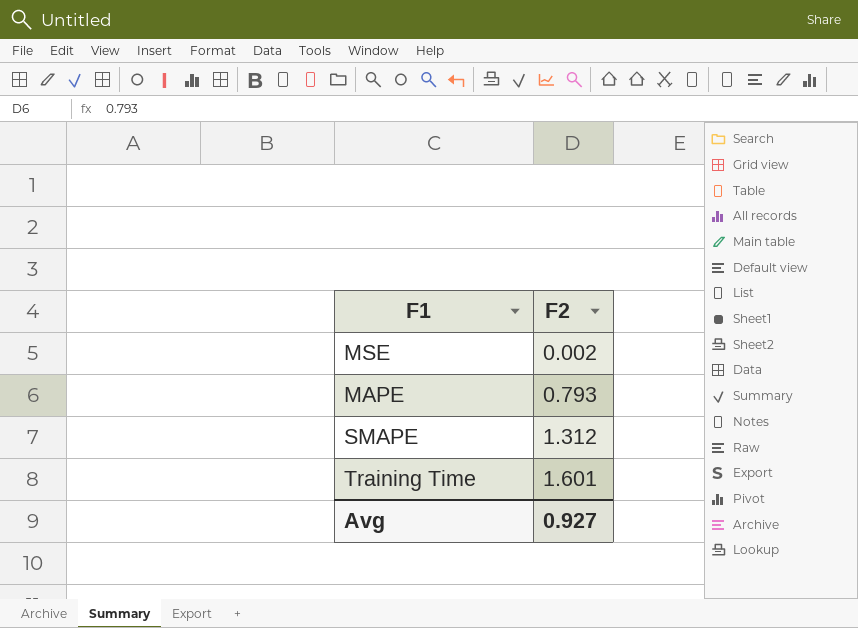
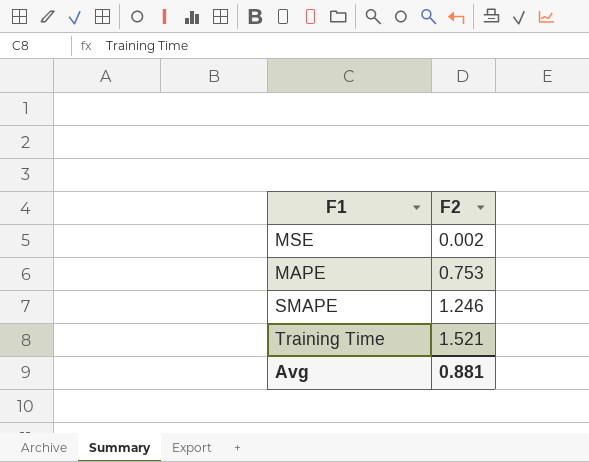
MAPE | F2: 0.793 -> 0.753
SMAPE | F2: 1.312 -> 1.246
Training Time | F2: 1.601 -> 1.521
Avg | F2: 0.927 -> 0.881

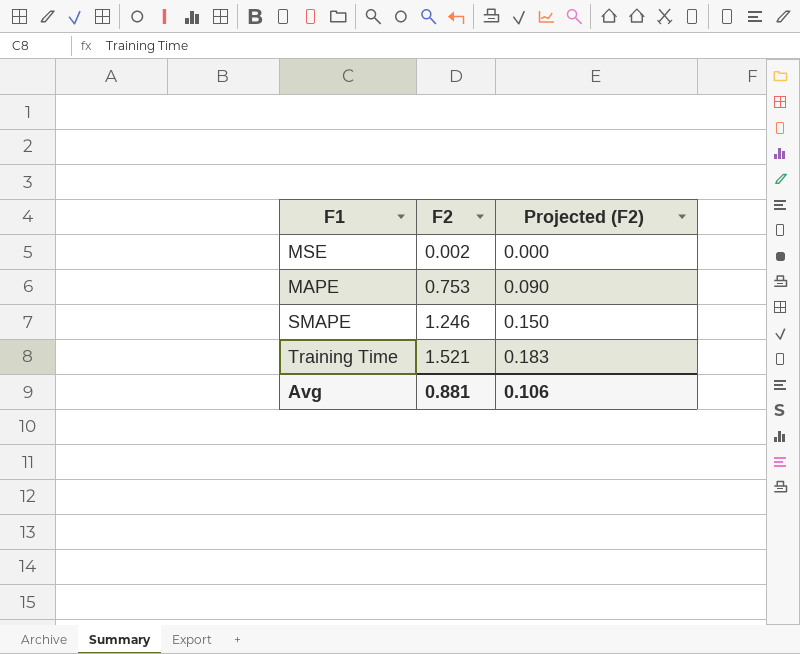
column Projected (F2) | formula: none -> [F2] * 0.12

